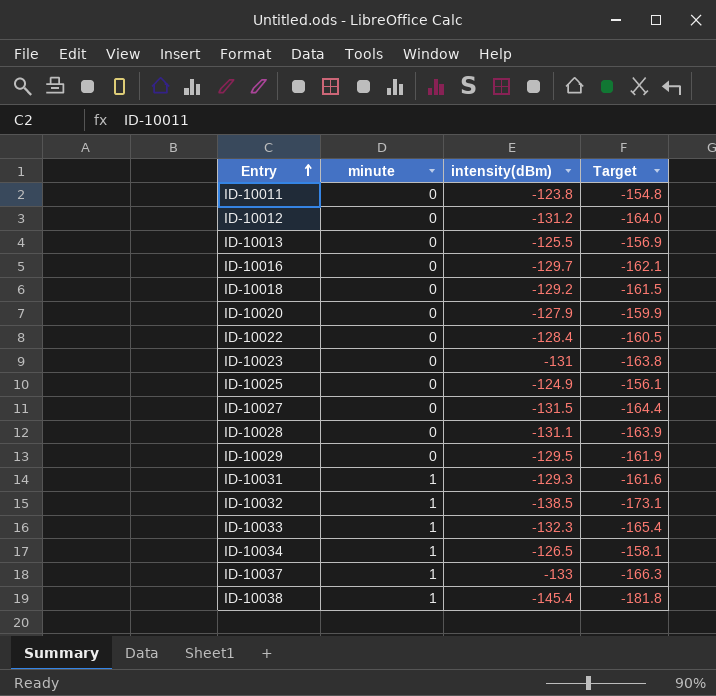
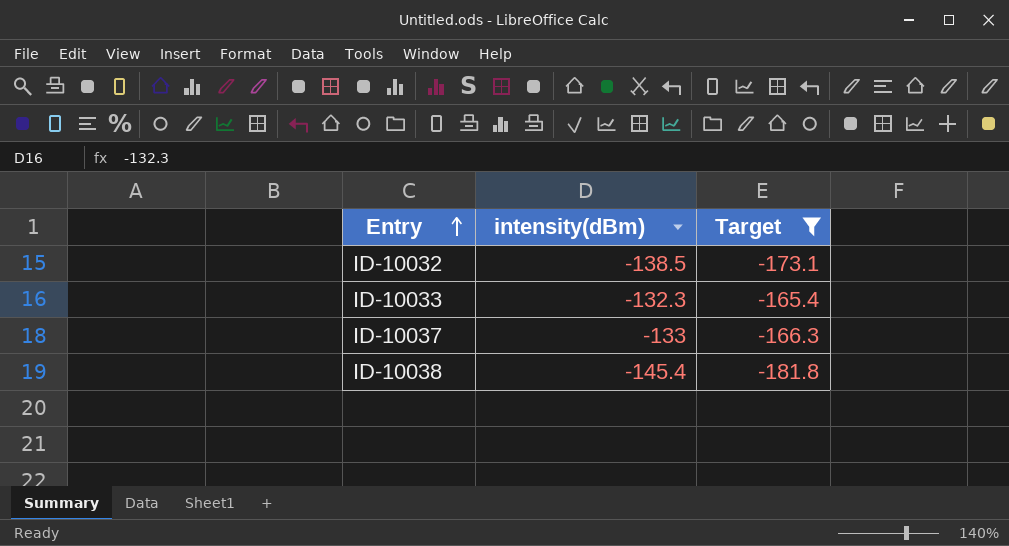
filter: none -> Target <= -165.4
column minute | position: 2 -> none

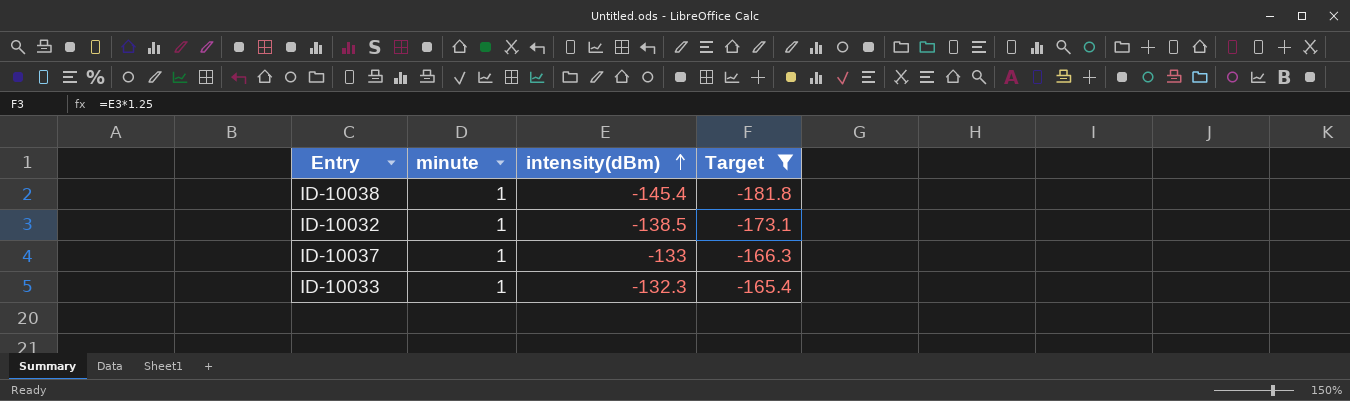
row order: Entry ascending -> intensity(dBm) ascending
column minute | position: none -> 2

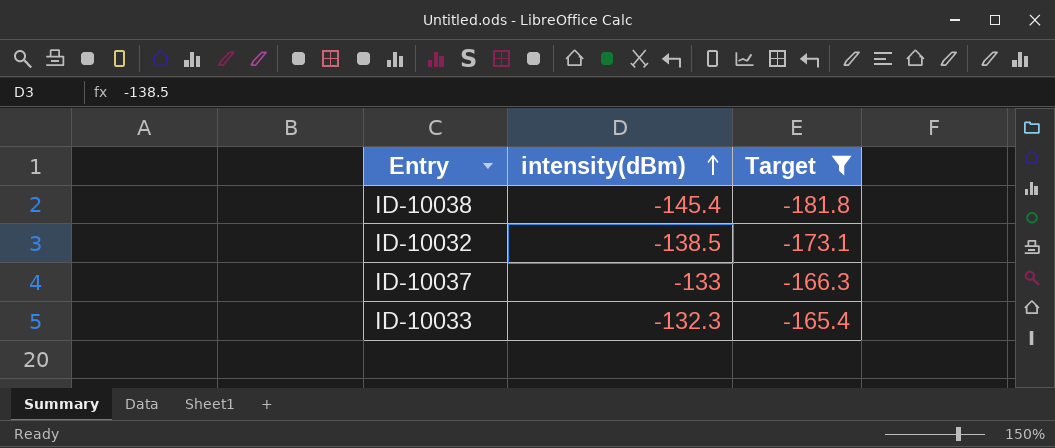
column minute | position: 2 -> none

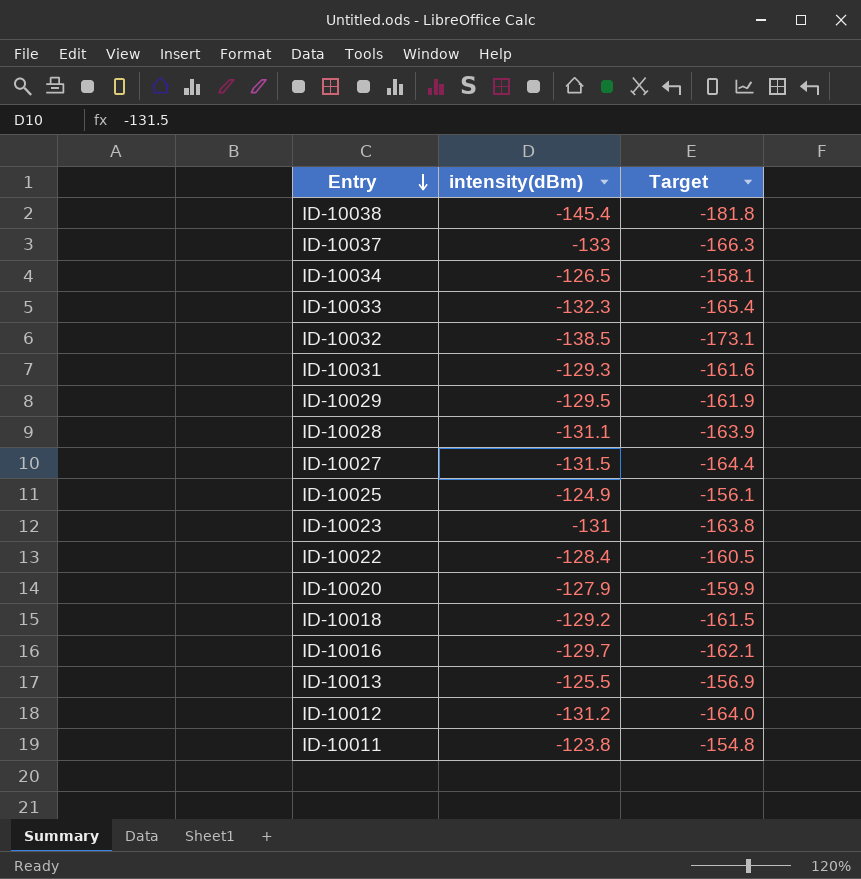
filter: Target <= -165.4 -> none
row order: intensity(dBm) ascending -> Entry descending

